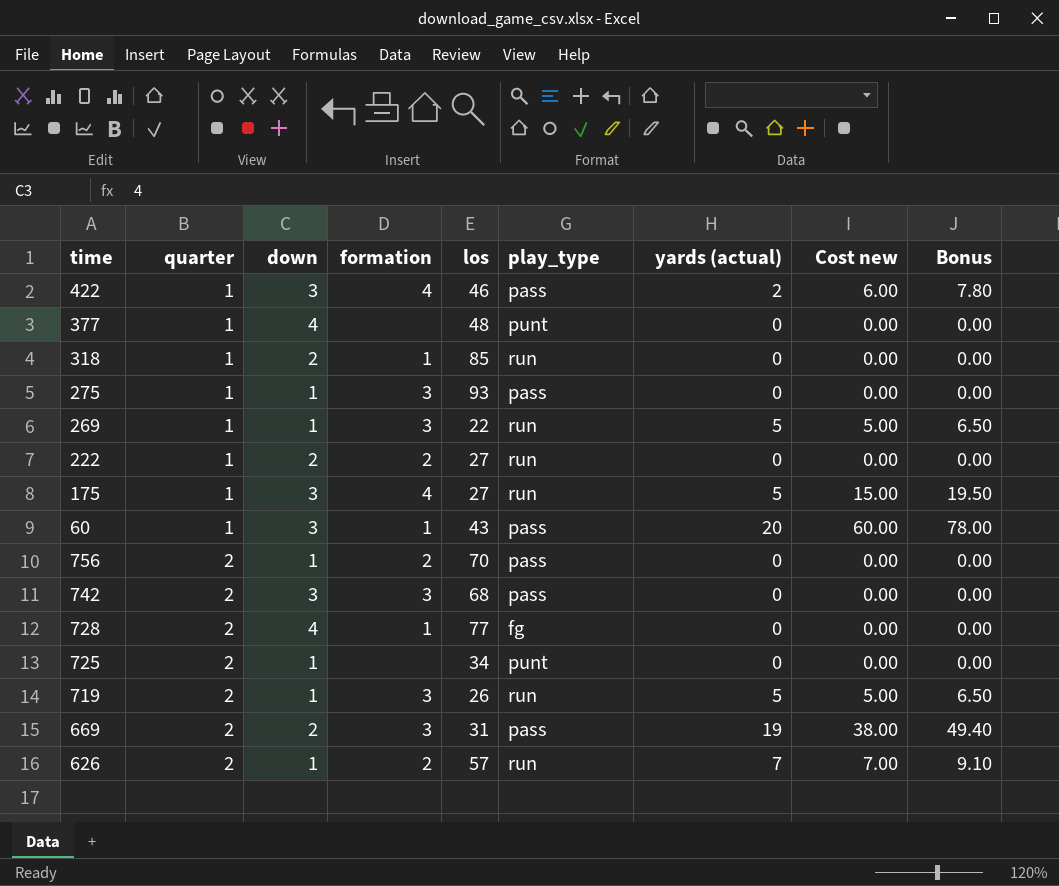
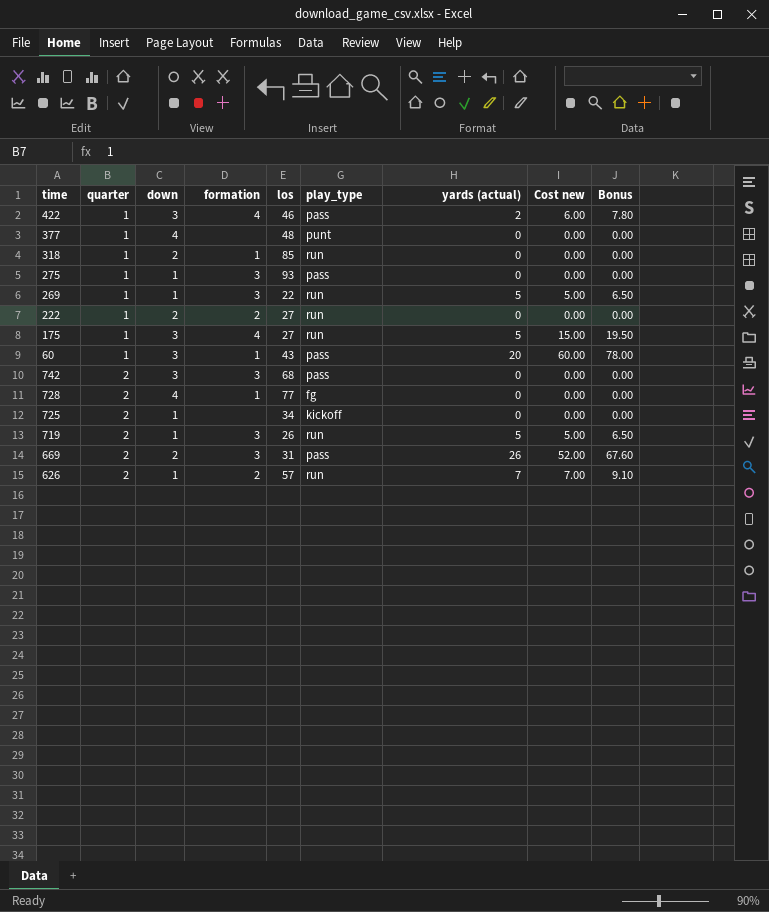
row 756: 2 | 1 | 2 | 70 | pass | 0 | 0.00 | 0.00 -> none
725 | play_type: punt -> kickoff
669 | yards (actual): 19 -> 26
669 | Cost new: 38.00 -> 52.00
669 | Bonus: 49.40 -> 67.60

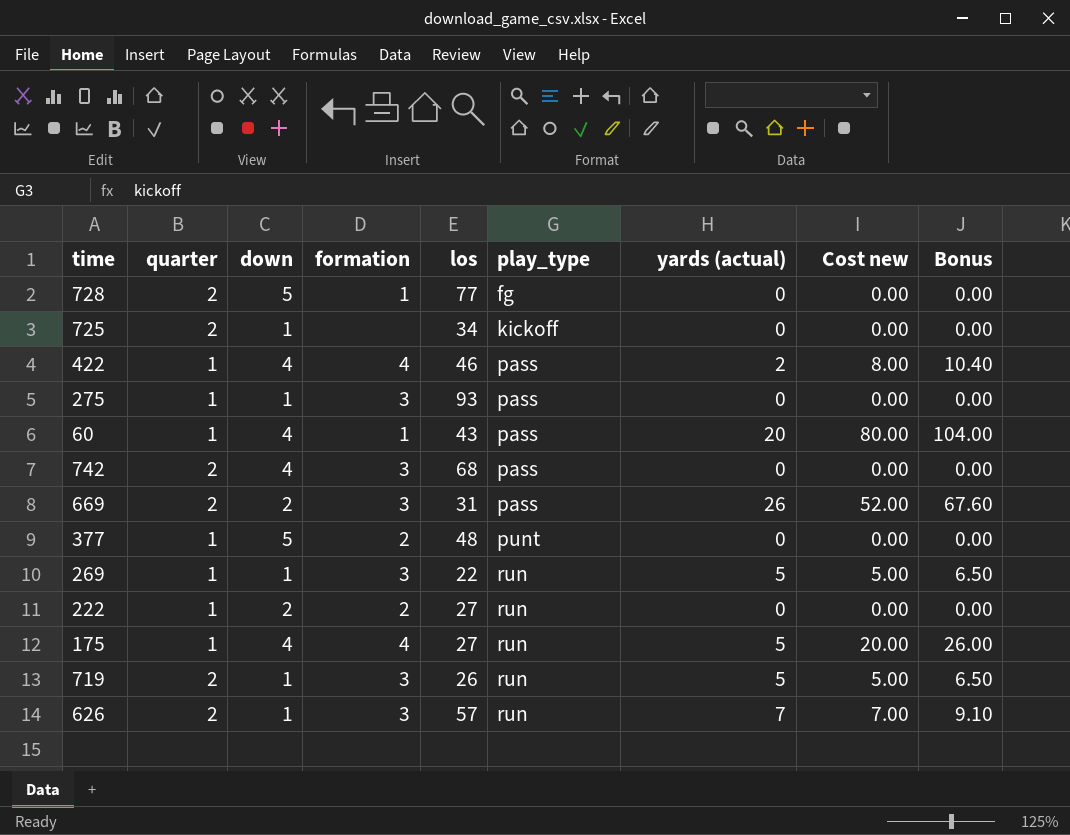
row order: quarter ascending -> play_type ascending
row 318: 1 | 2 | 1 | 85 | run | 0 | 0.00 | 0.00 -> none
728 | down: 4 -> 5
422 | down: 3 -> 4
422 | Cost new: 6.00 -> 8.00
422 | Bonus: 7.80 -> 10.40
60 | down: 3 -> 4
60 | Cost new: 60.00 -> 80.00
60 | Bonus: 78.00 -> 104.00
742 | down: 3 -> 4
377 | down: 4 -> 5
377 | formation: none -> 2
175 | down: 3 -> 4
175 | Cost new: 15.00 -> 20.00
175 | Bonus: 19.50 -> 26.00
626 | formation: 2 -> 3

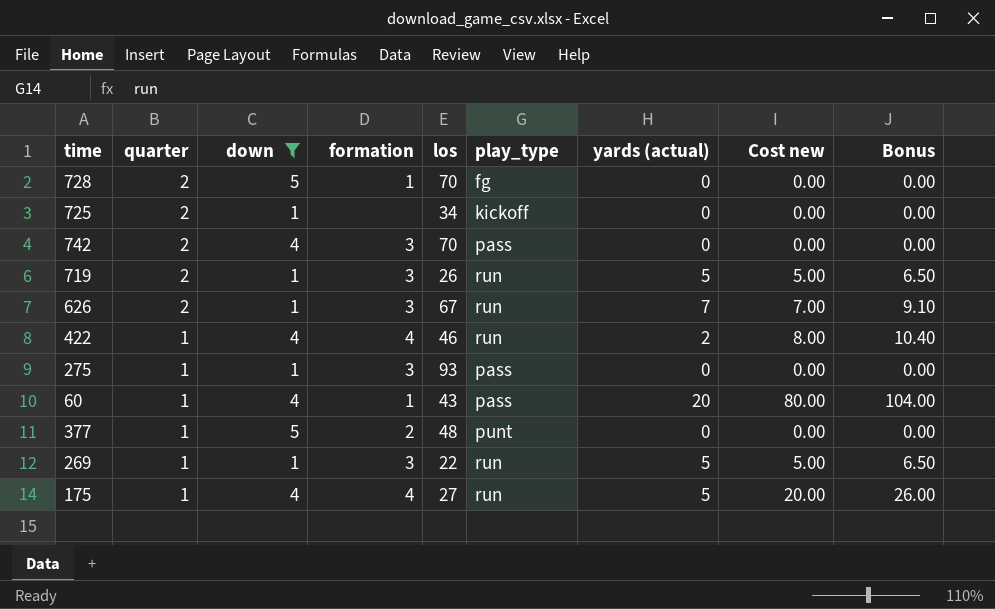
filter: none -> down != 2
row order: play_type ascending -> quarter descending
728 | los: 77 -> 70
742 | los: 68 -> 70
626 | los: 57 -> 67
422 | play_type: pass -> run

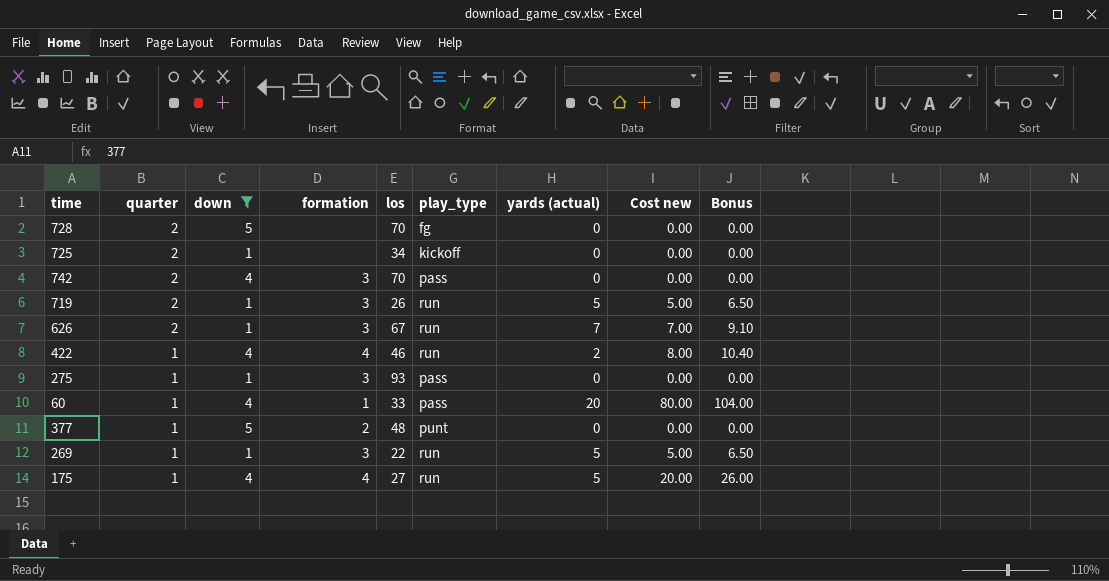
728 | formation: 1 -> none
60 | los: 43 -> 33

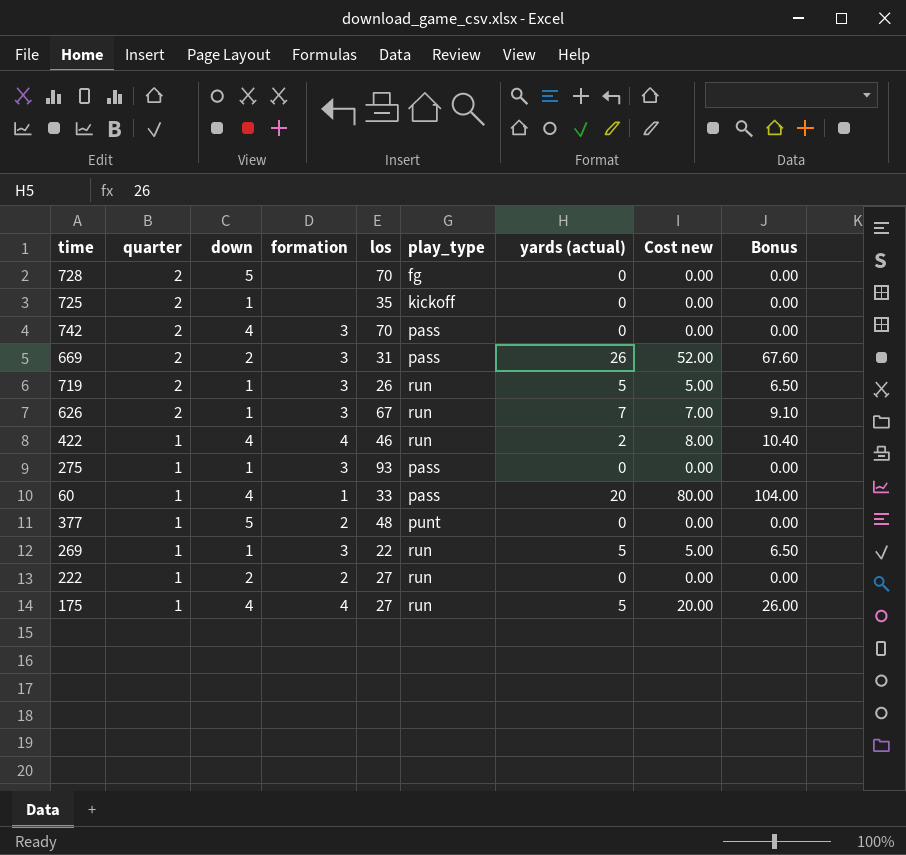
filter: down != 2 -> none
725 | los: 34 -> 35

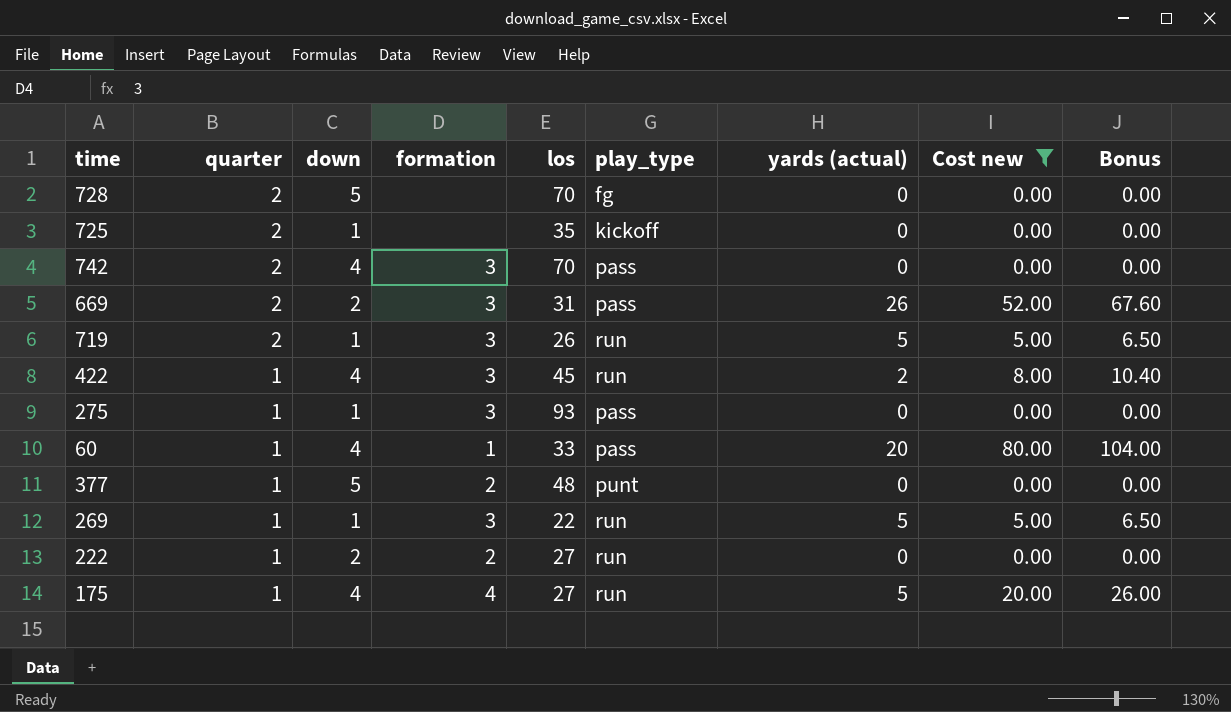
filter: none -> Cost new != 7.00
422 | formation: 4 -> 3
422 | los: 46 -> 45

